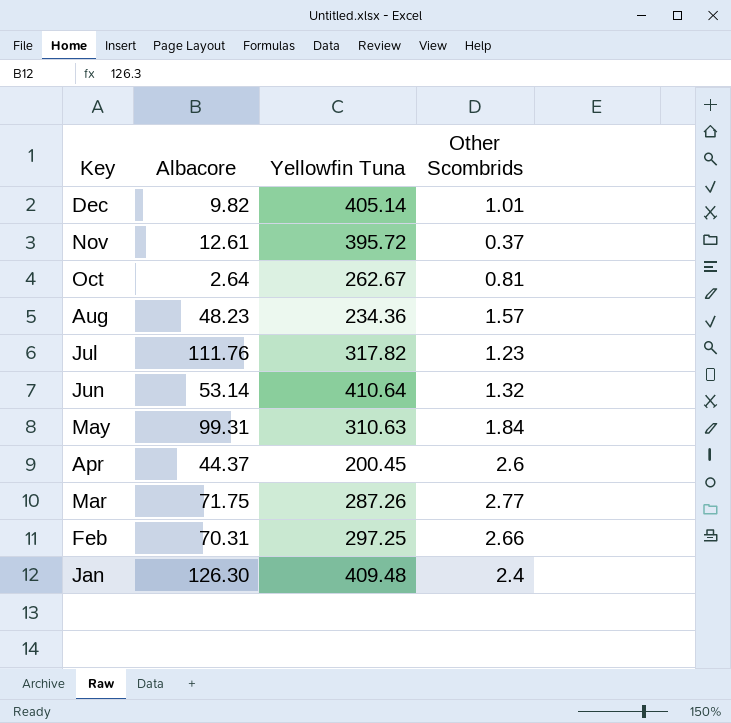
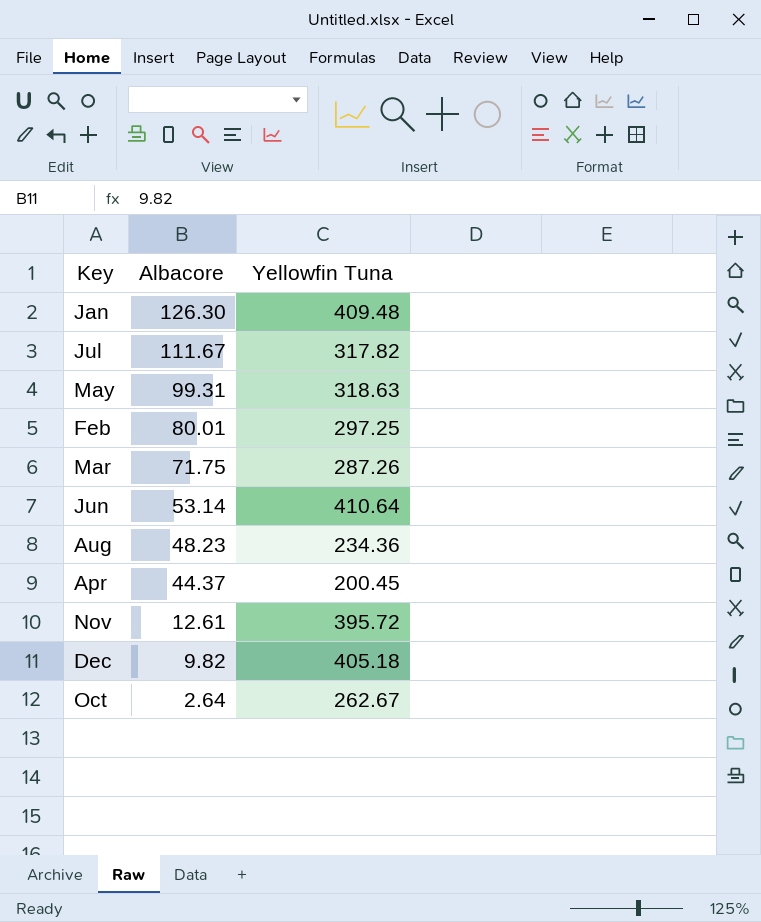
row order: Key descending -> Albacore descending
column Other Scombrids | position: 4 -> none
Jul | Albacore: 111.76 -> 111.67
May | Yellowfin Tuna: 310.63 -> 318.63
Feb | Albacore: 70.31 -> 80.01
Dec | Yellowfin Tuna: 405.14 -> 405.18

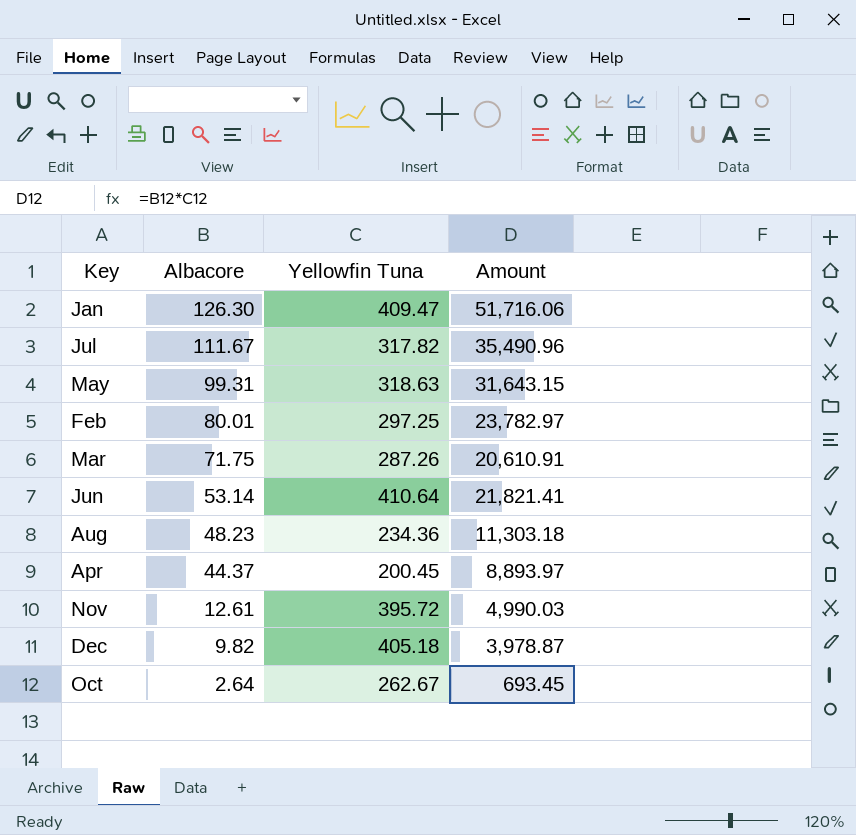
column Amount | formula: none -> [Albacore] * [Yellowfin Tuna]
Jan | Yellowfin Tuna: 409.48 -> 409.47

